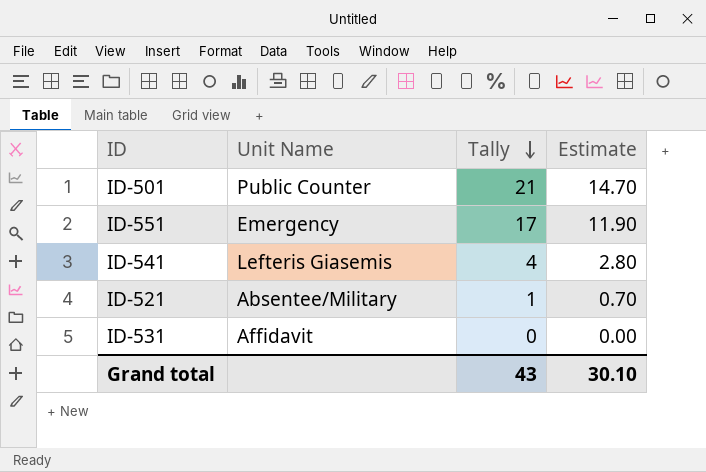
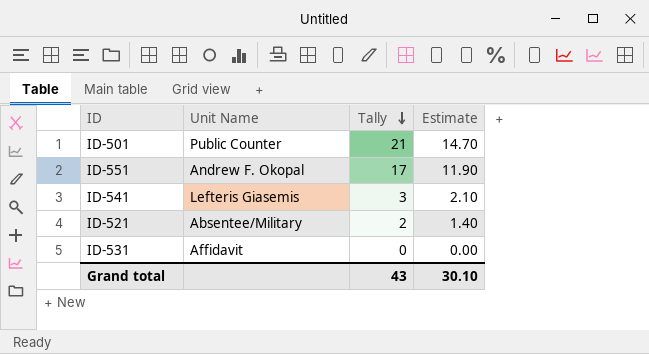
ID-551 | Unit Name: Emergency -> Andrew F. Okopal
ID-541 | Tally: 4 -> 3
ID-541 | Estimate: 2.80 -> 2.10
ID-521 | Tally: 1 -> 2
ID-521 | Estimate: 0.70 -> 1.40

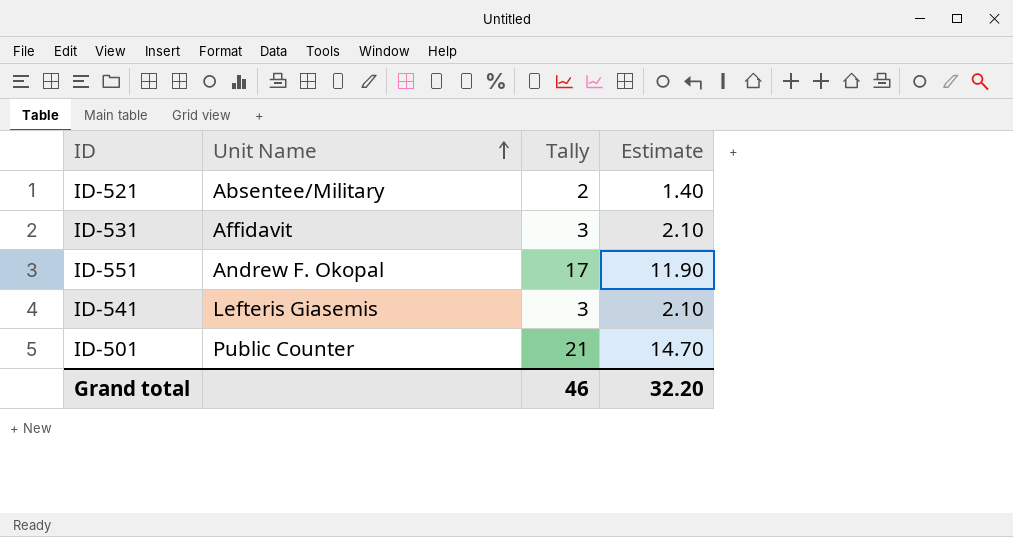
row order: Tally descending -> Unit Name ascending
ID-531 | Tally: 0 -> 3
ID-531 | Estimate: 0.00 -> 2.10
Grand total | Tally: 43 -> 46
Grand total | Estimate: 30.10 -> 32.20

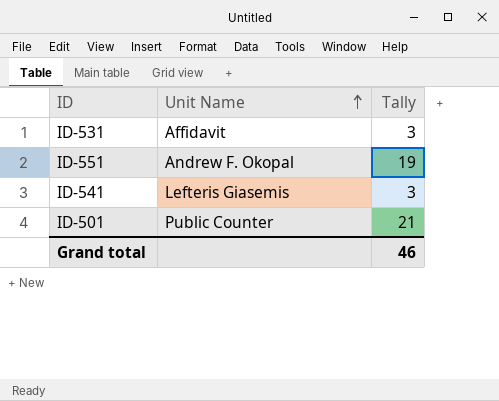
column Estimate | formula: [Tally] * 0.7 -> none
row ID-521: Absentee/Military | 2 | 1.40 -> none
ID-551 | Tally: 17 -> 19

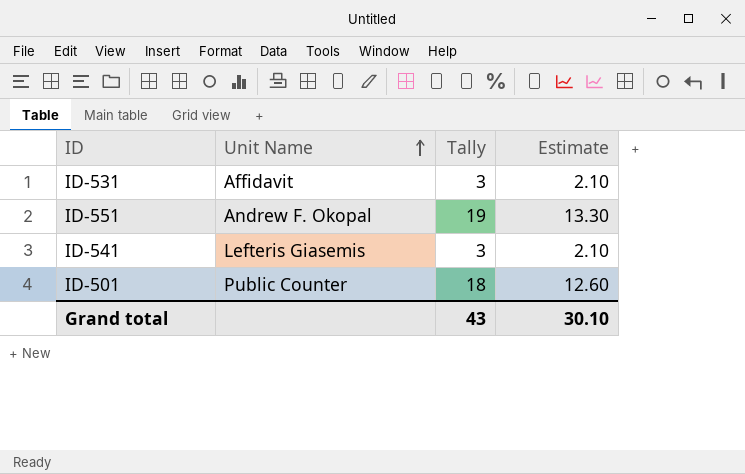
column Estimate | formula: none -> [Tally] * 0.7
ID-501 | Tally: 21 -> 18
Grand total | Tally: 46 -> 43

